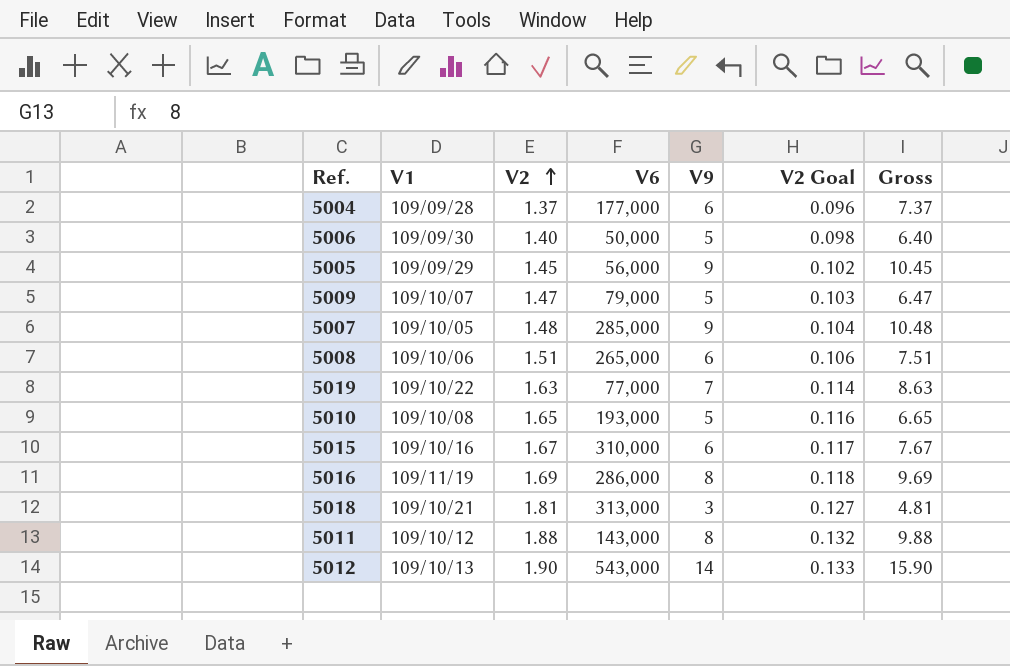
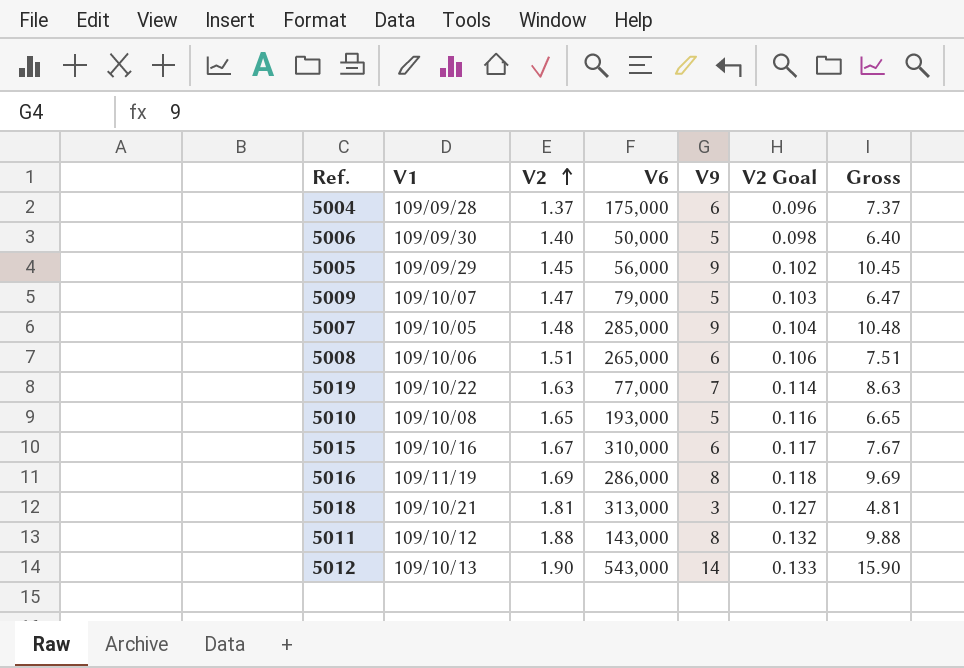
5004 | V6: 177,000 -> 175,000

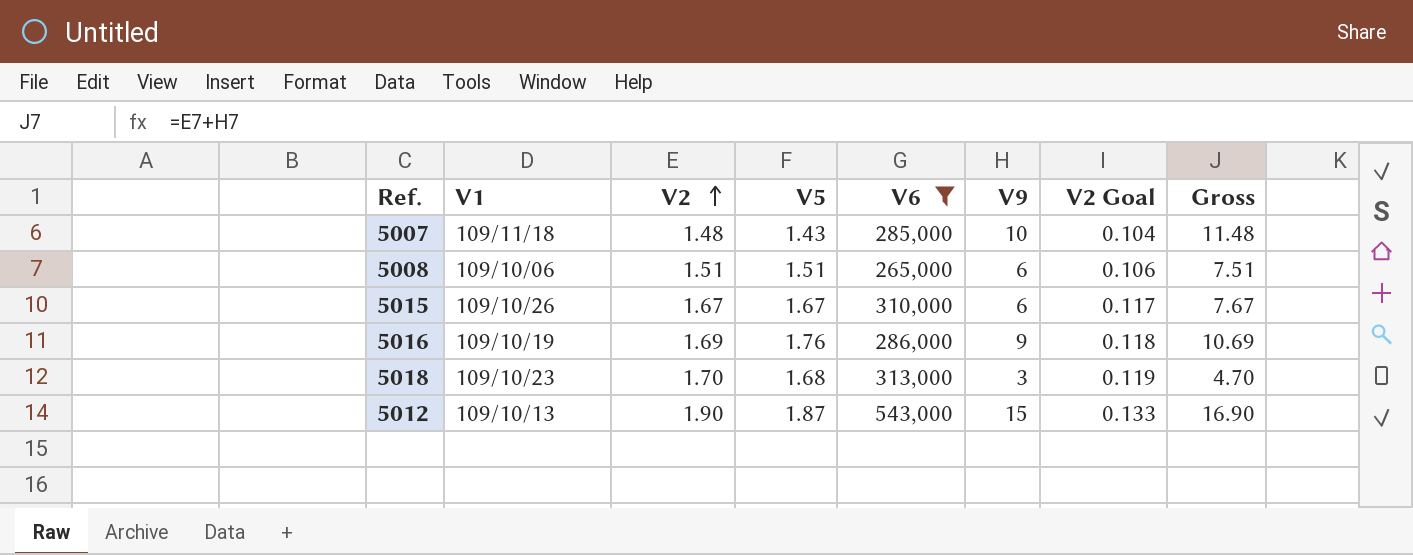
filter: none -> V6 >= 265,000
column V5 | position: none -> 4
5007 | V1: 109/10/05 -> 109/11/18
5007 | V9: 9 -> 10
5007 | Gross: 10.48 -> 11.48
5015 | V1: 109/10/16 -> 109/10/26
5016 | V1: 109/11/19 -> 109/10/19
5016 | V9: 8 -> 9
5016 | Gross: 9.69 -> 10.69
5018 | V1: 109/10/21 -> 109/10/23
5018 | V2: 1.81 -> 1.70
5018 | V2 Goal: 0.127 -> 0.119
5018 | Gross: 4.81 -> 4.70
5012 | V9: 14 -> 15
5012 | Gross: 15.90 -> 16.90

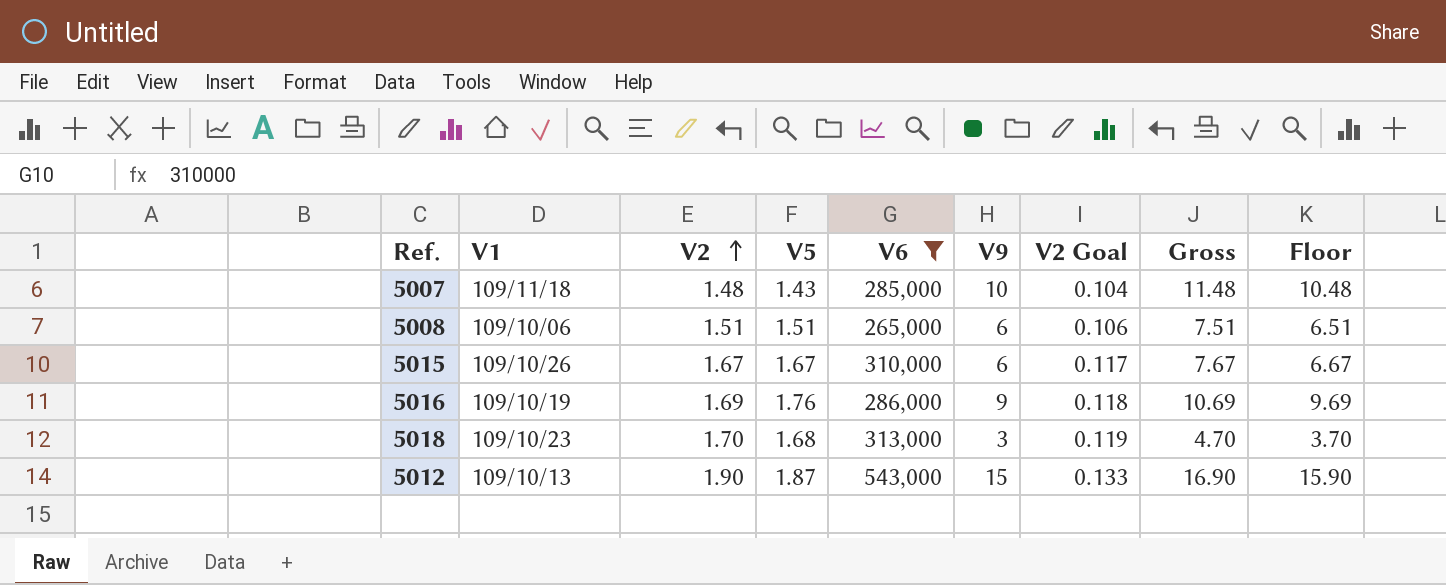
column Floor | formula: none -> [Gross] - 1

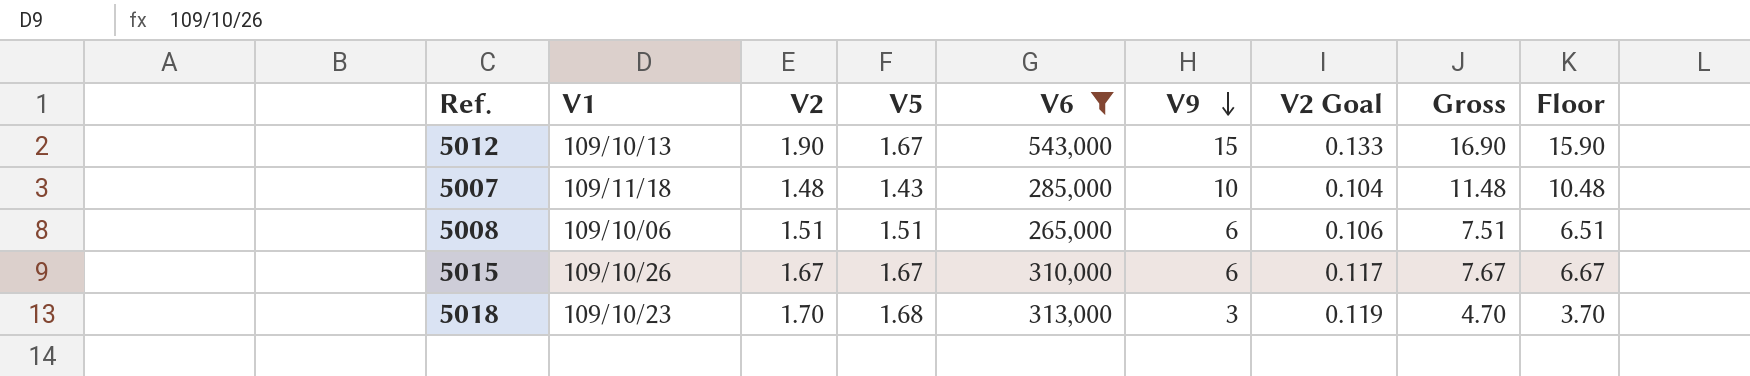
row order: V2 ascending -> V9 descending
row 5016: 109/10/19 | 1.69 | 1.76 | 286,000 | 9 | 0.118 | 10.69 | 9.69 -> none
5012 | V5: 1.87 -> 1.67

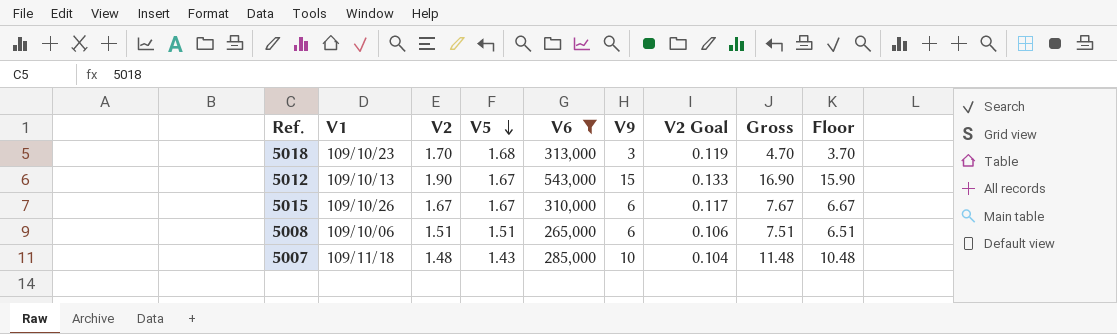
row order: V9 descending -> V5 descending

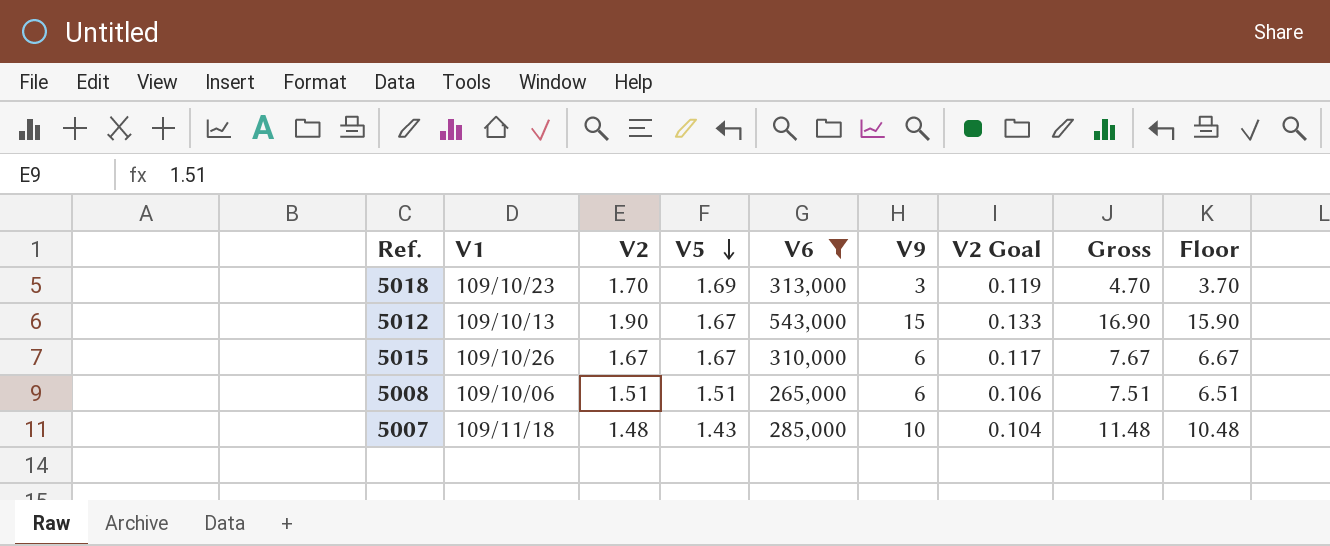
5018 | V5: 1.68 -> 1.69

